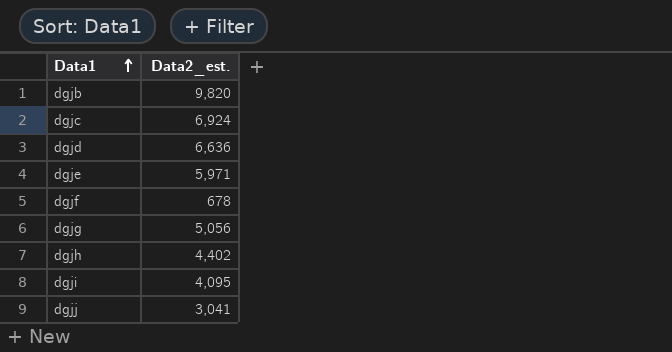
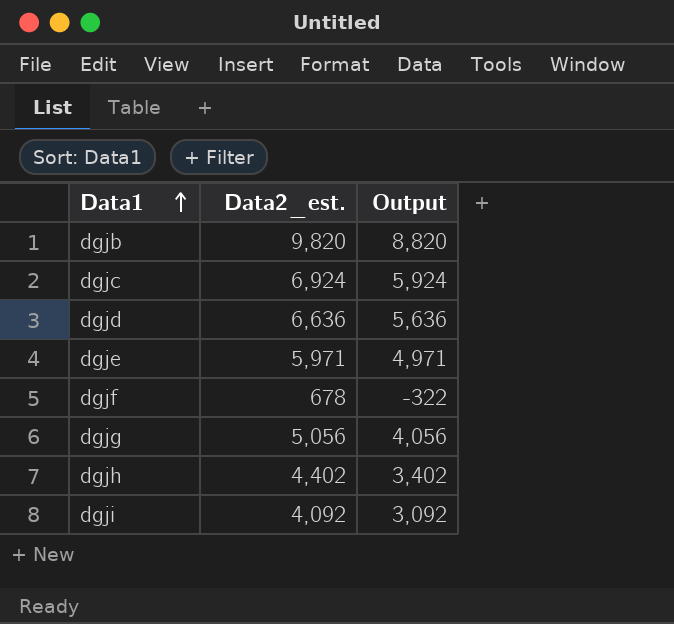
column Output | formula: none -> [Data2_est.] - 1000
row dgjj: 3,041 -> none
dgji | Data2_est.: 4,095 -> 4,092

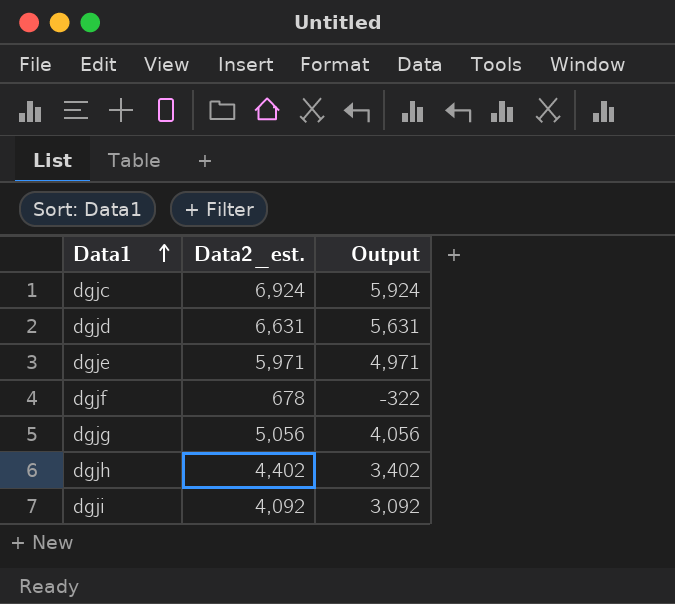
row dgjb: 9,820 | 8,820 -> none
dgjd | Data2_est.: 6,636 -> 6,631
dgjd | Output: 5,636 -> 5,631

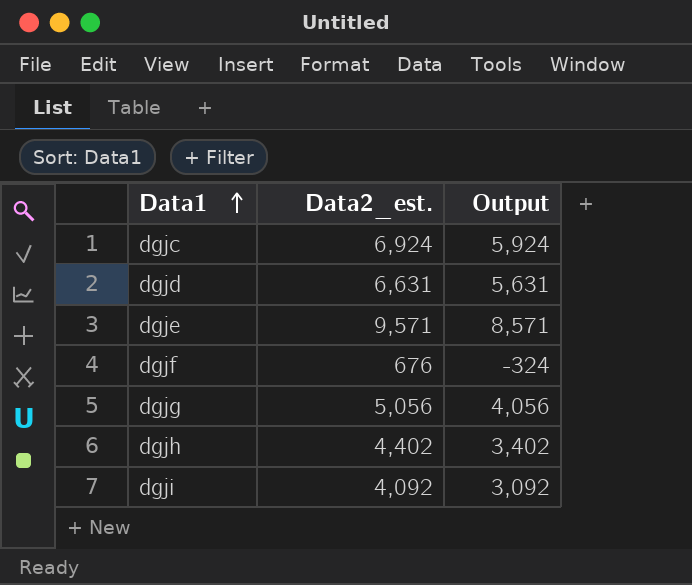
dgje | Data2_est.: 5,971 -> 9,571
dgje | Output: 4,971 -> 8,571
dgjf | Data2_est.: 678 -> 676
dgjf | Output: -322 -> -324

